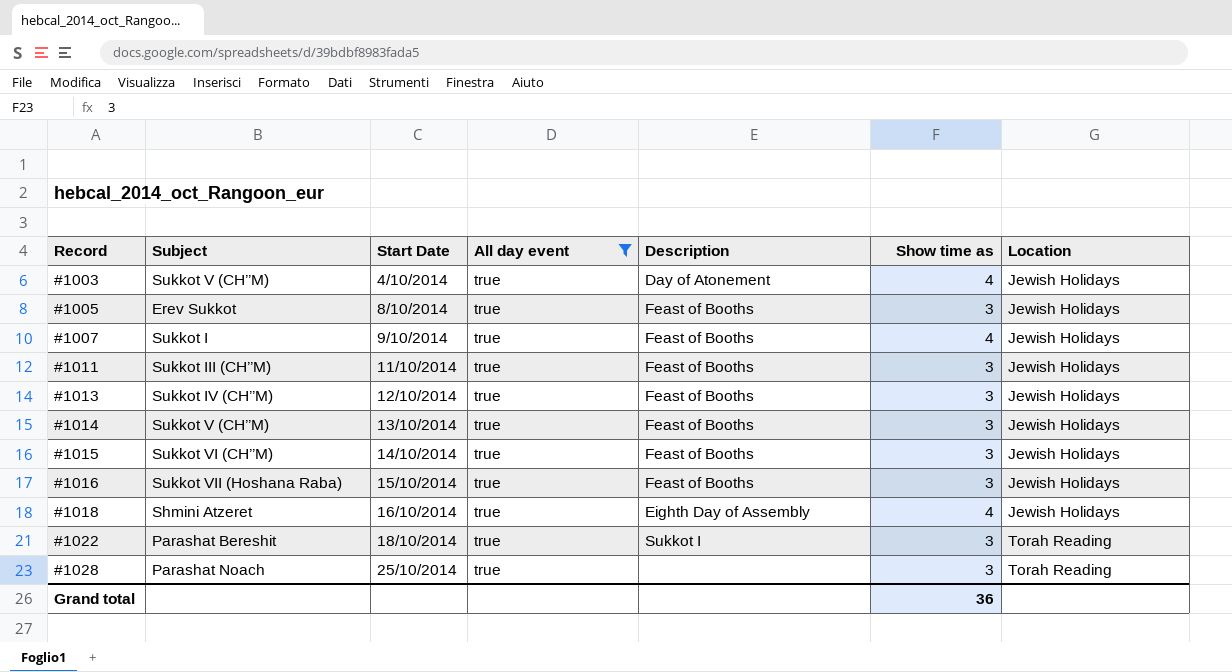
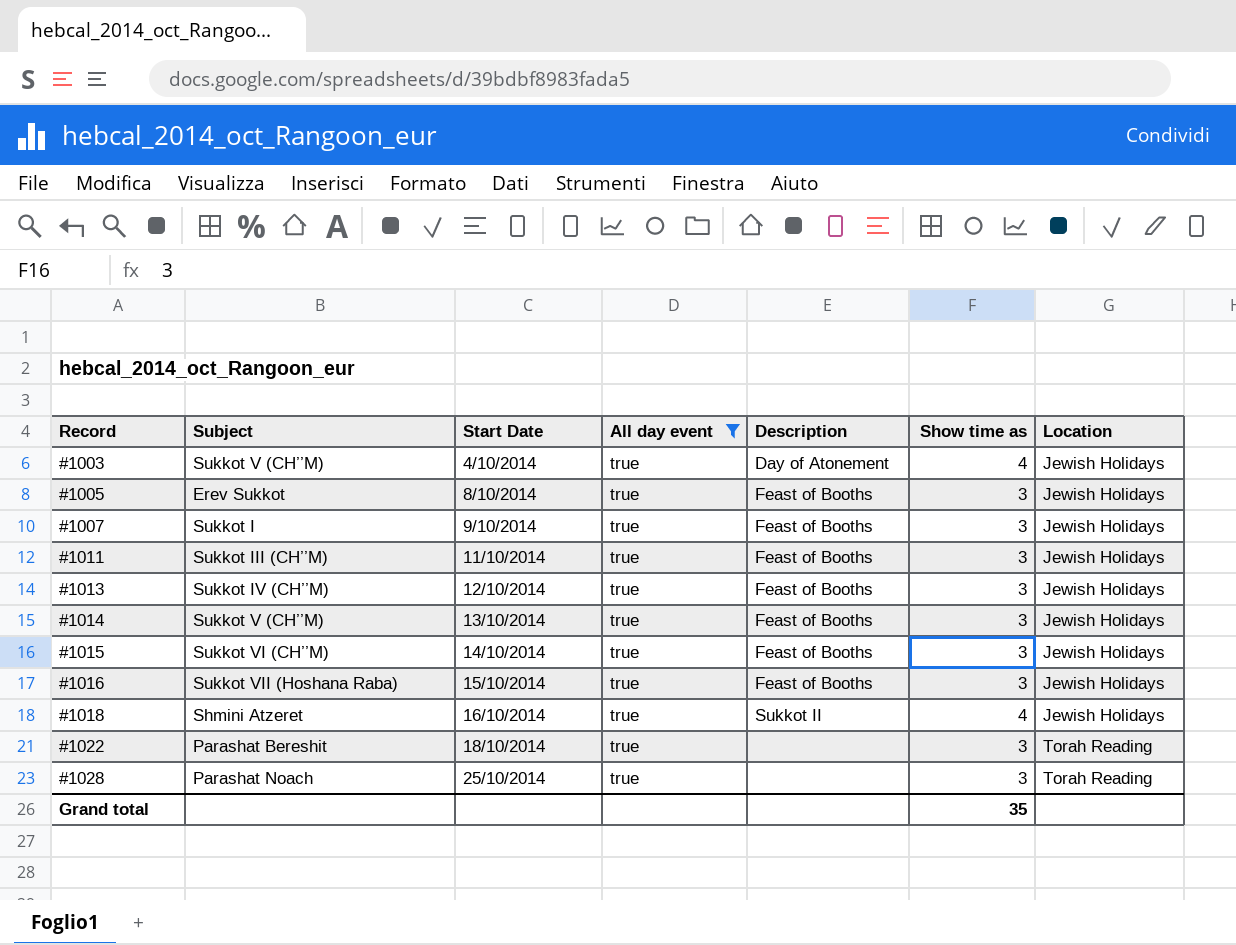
#1007 | Show time as: 4 -> 3
#1018 | Description: Eighth Day of Assembly -> Sukkot II
#1022 | Description: Sukkot I -> none
Grand total | Show time as: 36 -> 35

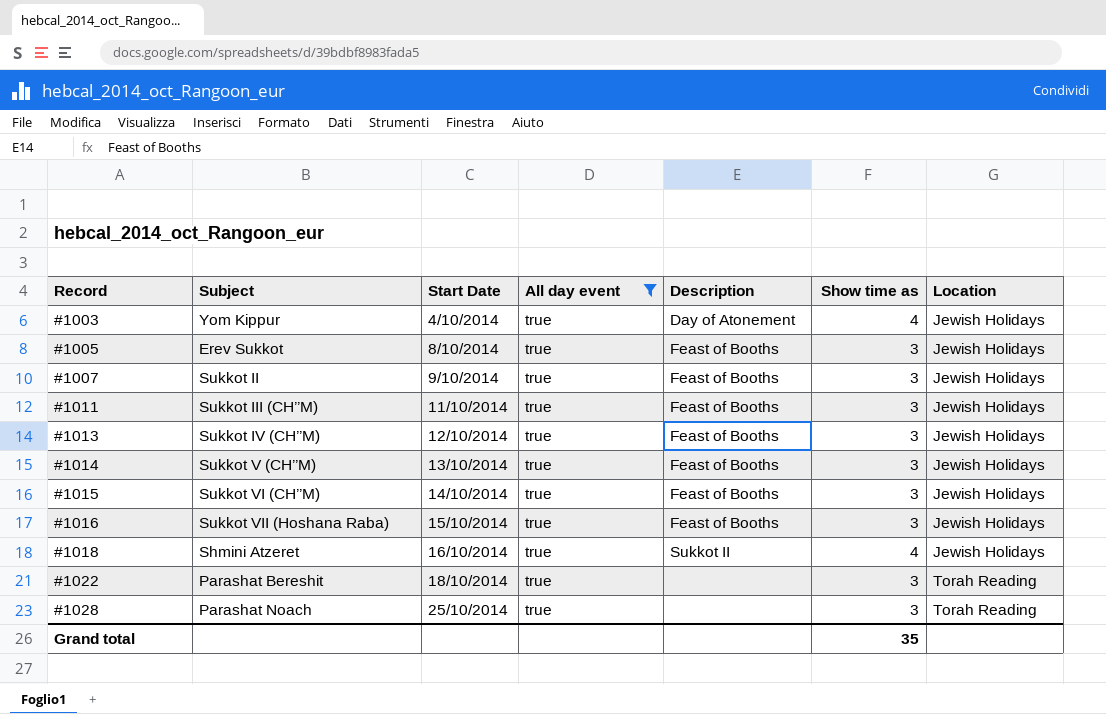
#1003 | Subject: Sukkot V (CH’’M) -> Yom Kippur
#1007 | Subject: Sukkot I -> Sukkot II

